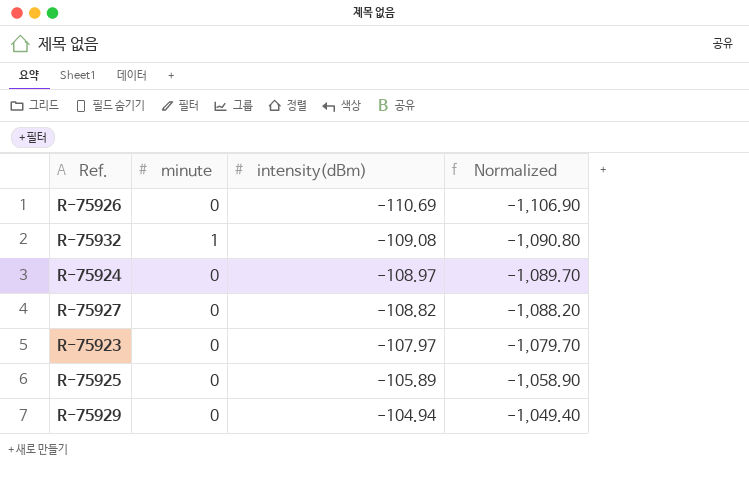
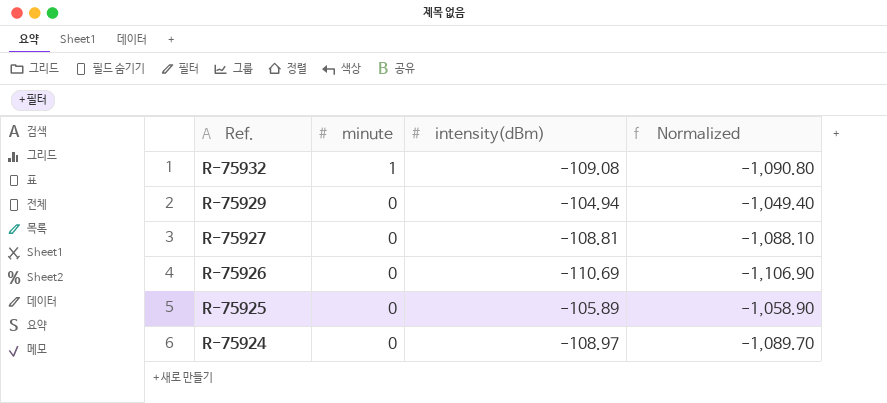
row order: intensity(dBm) ascending -> Ref. descending
row R-75923: 0 | -107.97 | -1,079.70 -> none
R-75927 | intensity(dBm): -108.82 -> -108.81
R-75927 | Normalized: -1,088.20 -> -1,088.10

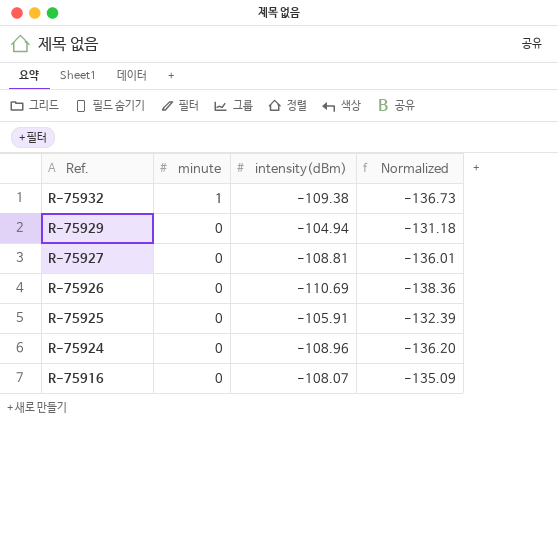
column Normalized | formula: [intensity(dBm)] * 10 -> [intensity(dBm)] * 1.25
R-75932 | intensity(dBm): -109.08 -> -109.38
R-75925 | intensity(dBm): -105.89 -> -105.91
R-75924 | intensity(dBm): -108.97 -> -108.96
row R-75916: none -> 0 | -108.07 | -135.09

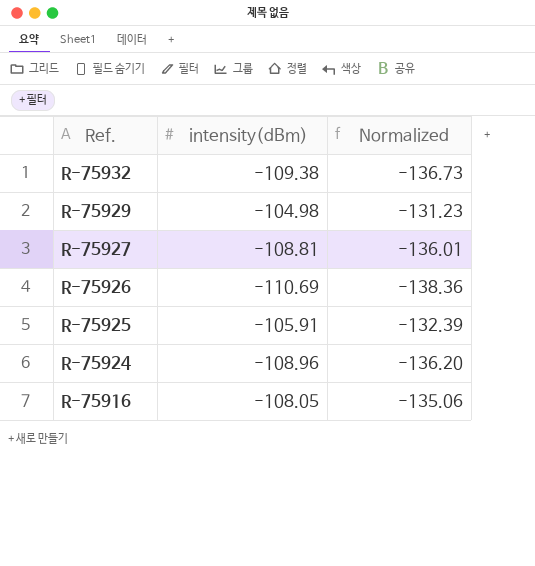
column minute | position: 2 -> none
R-75929 | intensity(dBm): -104.94 -> -104.98
R-75929 | Normalized: -131.18 -> -131.23
R-75916 | intensity(dBm): -108.07 -> -108.05
R-75916 | Normalized: -135.09 -> -135.06

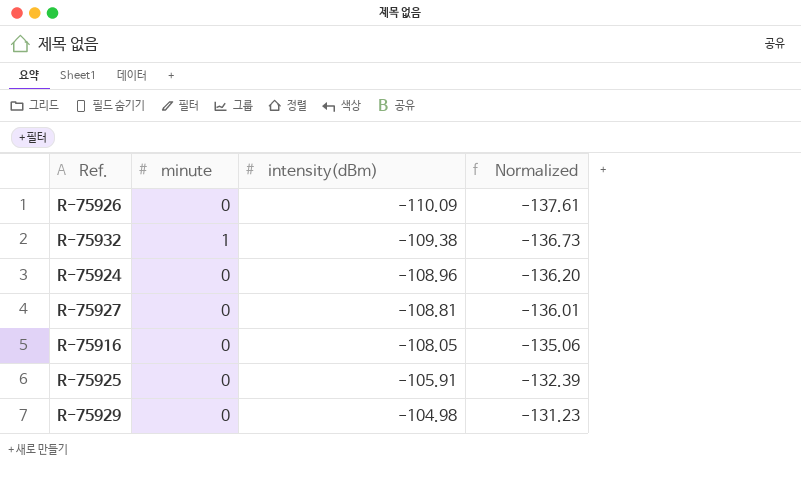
row order: Ref. descending -> intensity(dBm) ascending
column minute | position: none -> 2
R-75926 | intensity(dBm): -110.69 -> -110.09
R-75926 | Normalized: -138.36 -> -137.61

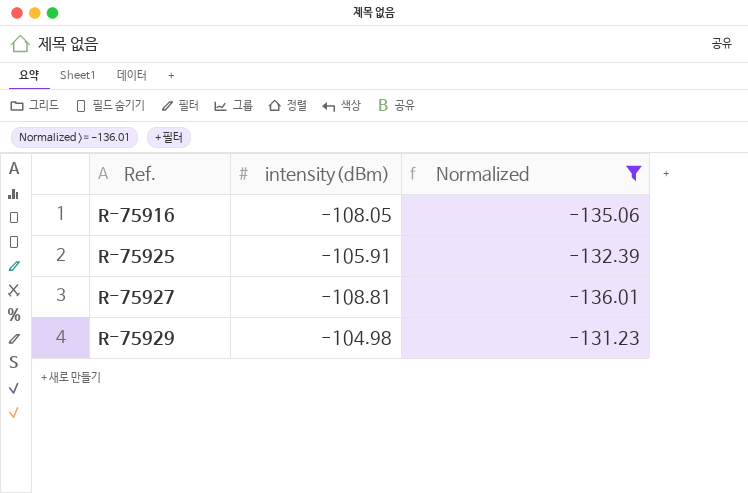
filter: none -> Normalized >= -136.01
row order: intensity(dBm) ascending -> Ref. ascending
column minute | position: 2 -> none

